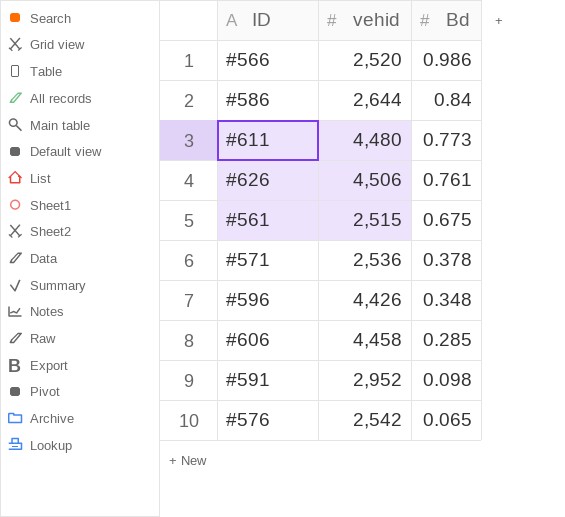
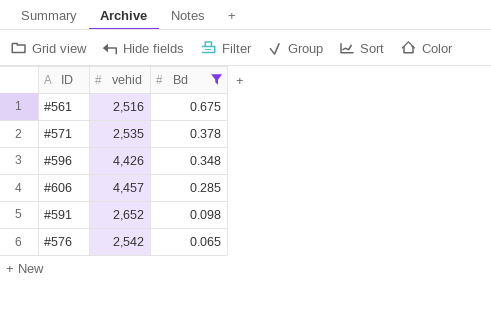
filter: none -> Bd <= 0.675
#561 | vehid: 2,515 -> 2,516
#571 | vehid: 2,536 -> 2,535
#606 | vehid: 4,458 -> 4,457
#591 | vehid: 2,952 -> 2,652

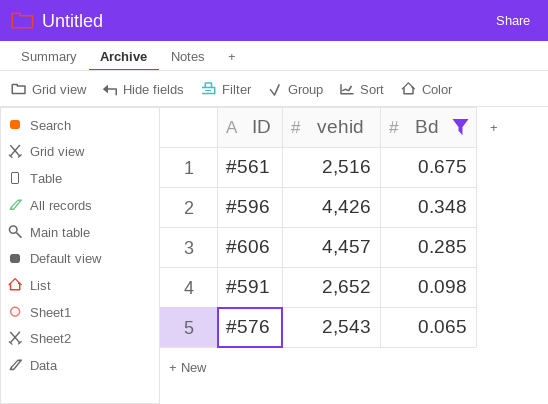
row #571: 2,535 | 0.378 -> none
#576 | vehid: 2,542 -> 2,543

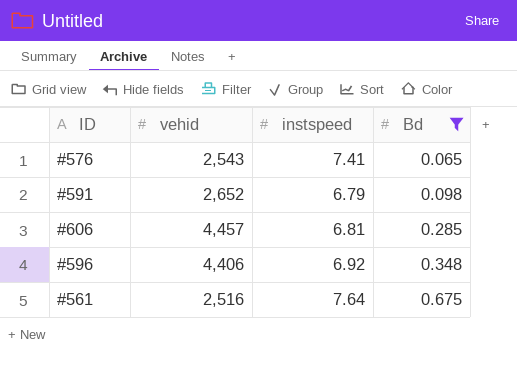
row order: Bd descending -> Bd ascending
column instspeed | position: none -> 3
#596 | vehid: 4,426 -> 4,406

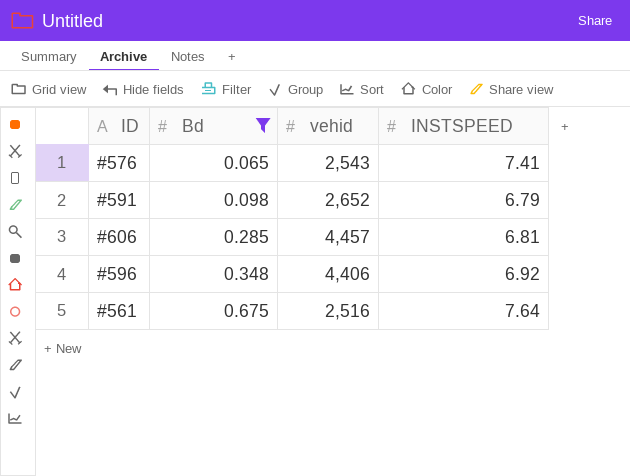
column Bd | position: 4 -> 2
column name: instspeed -> INSTSPEED

